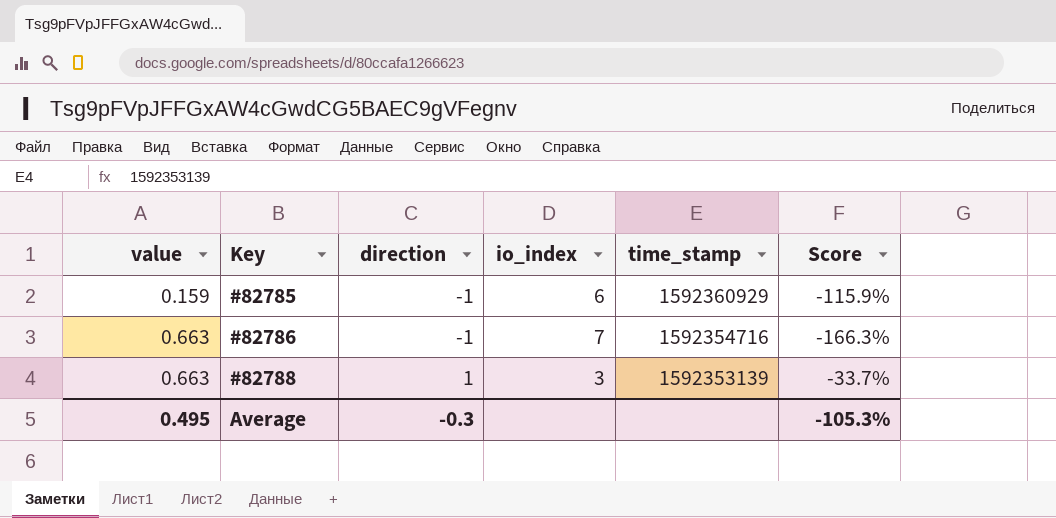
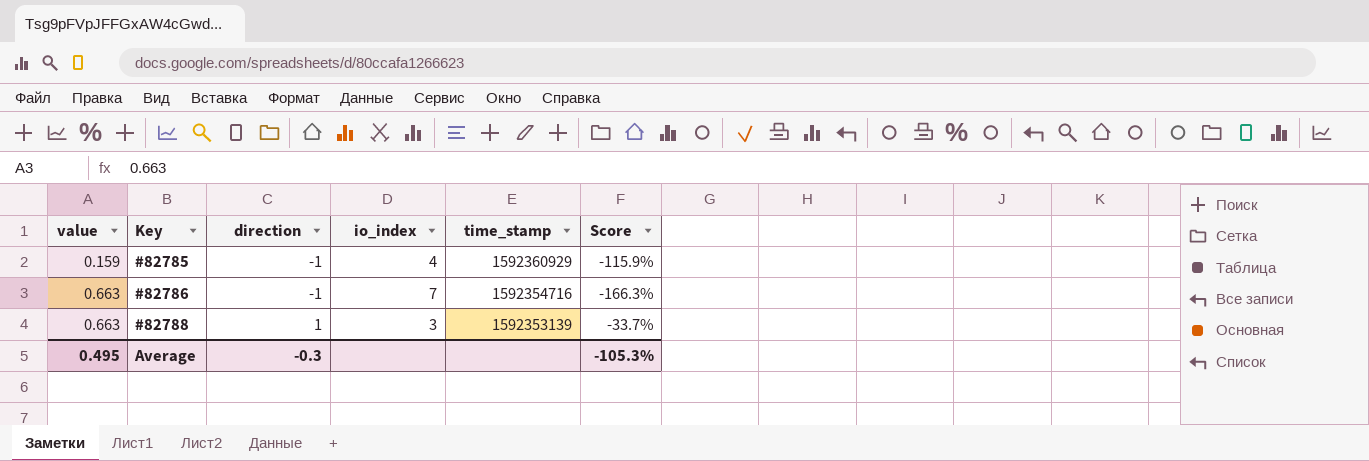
#82785 | io_index: 6 -> 4

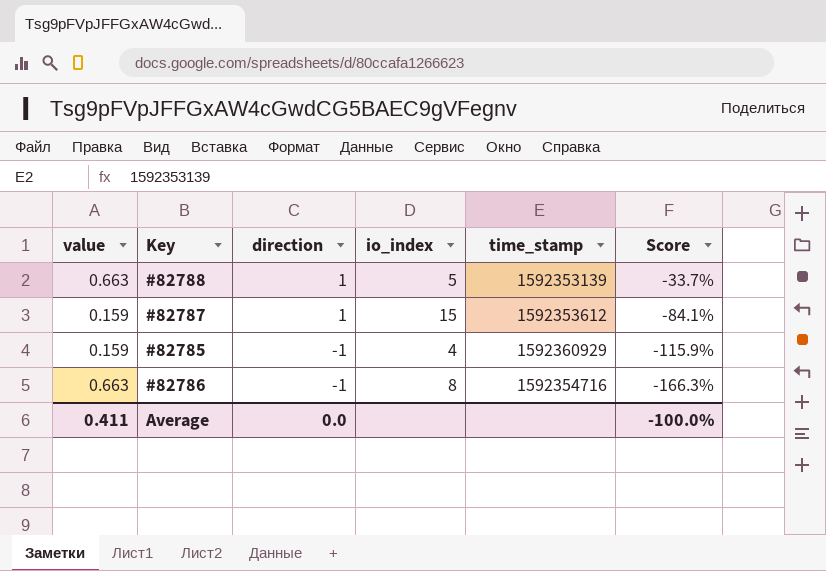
row order: value ascending -> direction descending
#82788 | io_index: 3 -> 5
row #82787: none -> 0.159 | 1 | 15 | 1592353612 | -84.1%
#82786 | io_index: 7 -> 8
Average | value: 0.495 -> 0.411
Average | direction: -0.3 -> 0.0
Average | Score: -105.3% -> -100.0%

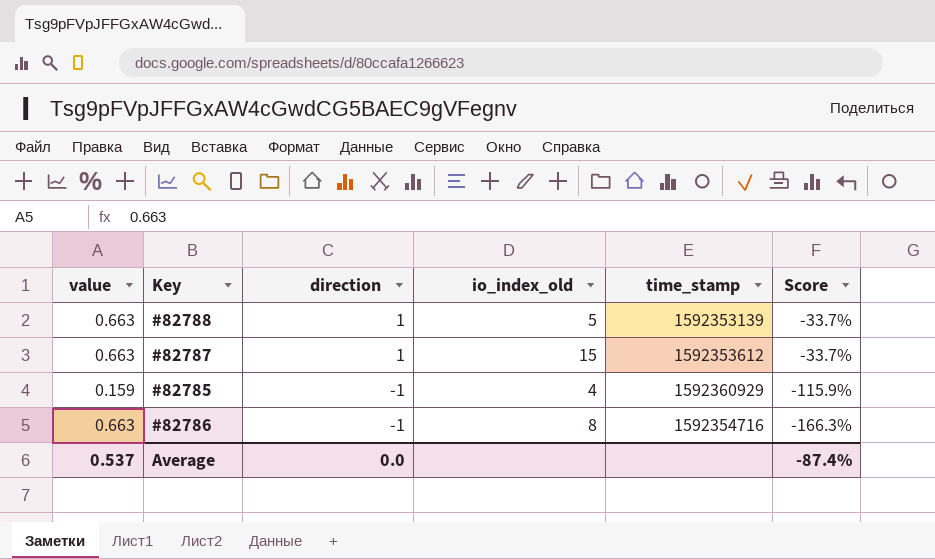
column name: io_index -> io_index_old
#82787 | value: 0.159 -> 0.663
#82787 | Score: -84.1% -> -33.7%
Average | value: 0.411 -> 0.537
Average | Score: -100.0% -> -87.4%

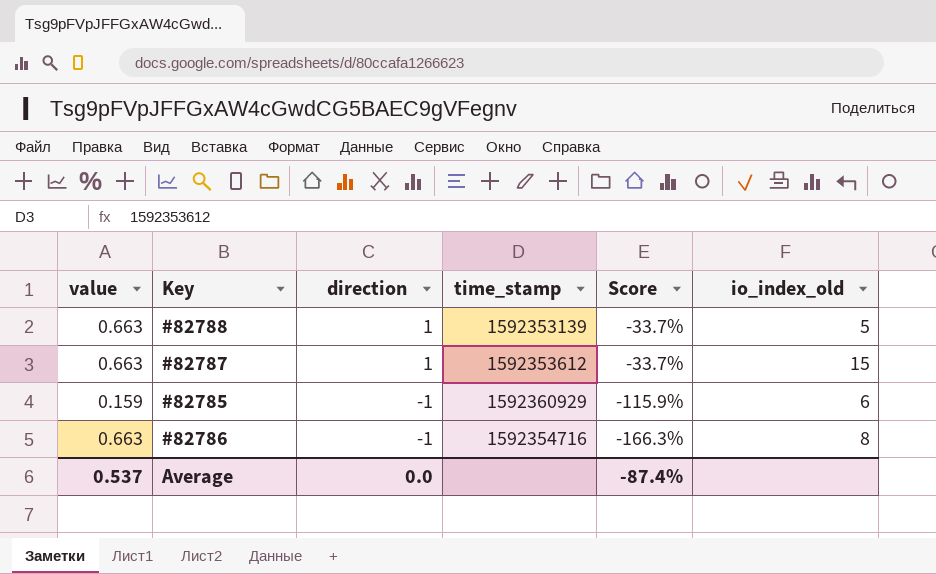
column io_index_old | position: 4 -> 6
#82785 | io_index_old: 4 -> 6

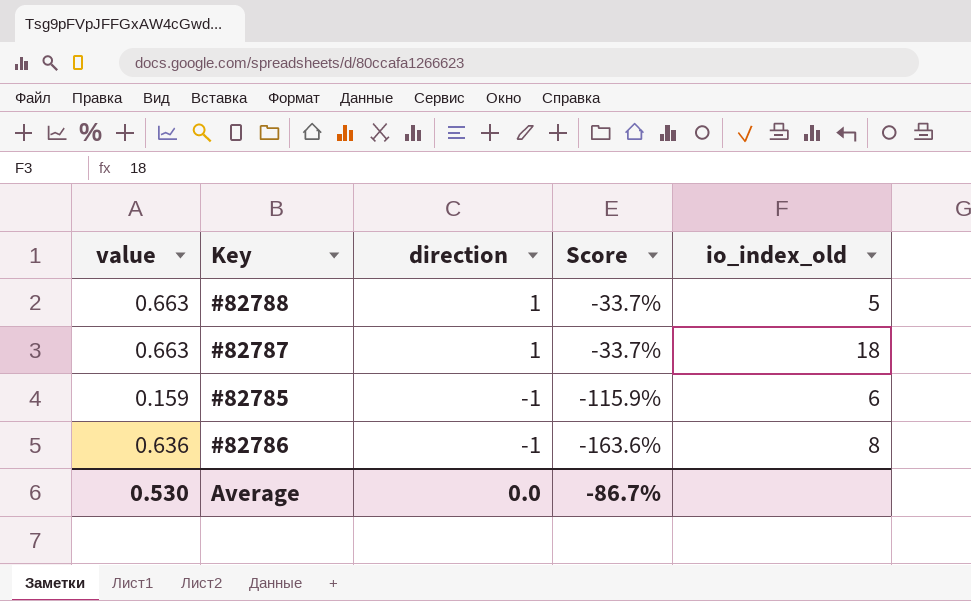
column time_stamp | position: 4 -> none
#82787 | io_index_old: 15 -> 18
#82786 | value: 0.663 -> 0.636
#82786 | Score: -166.3% -> -163.6%
Average | value: 0.537 -> 0.530
Average | Score: -87.4% -> -86.7%

